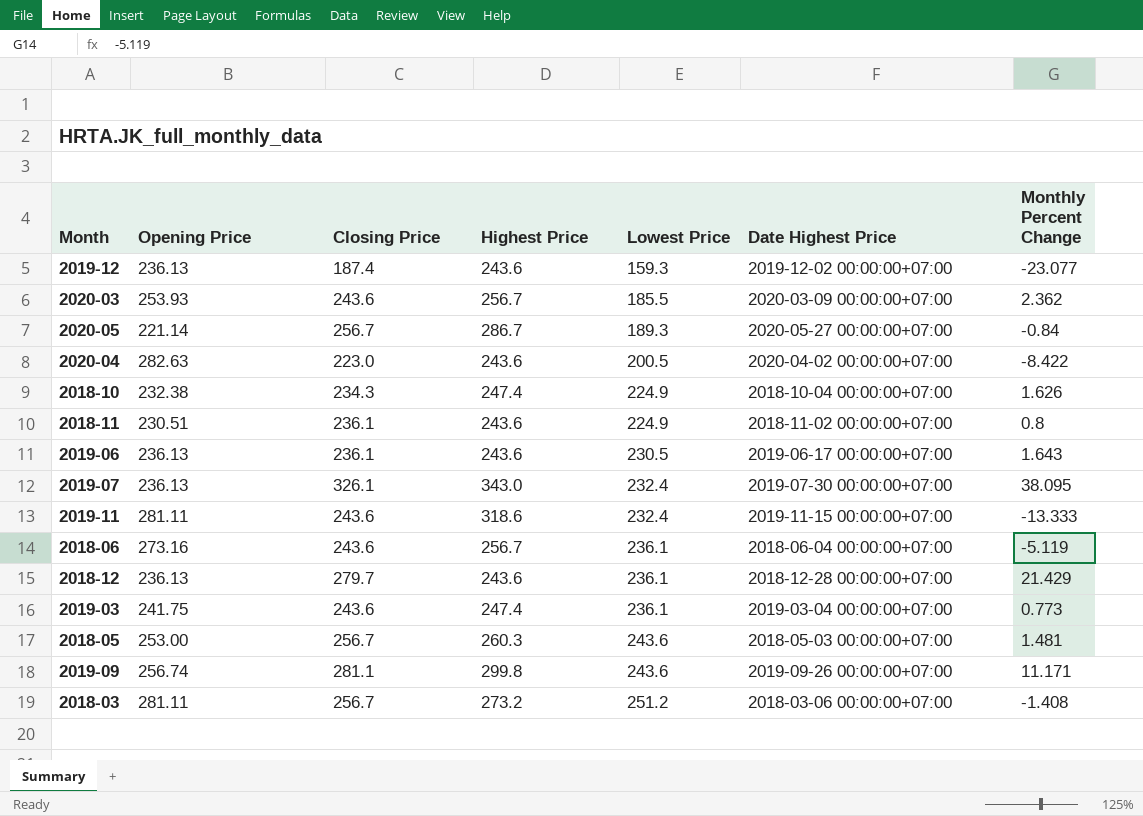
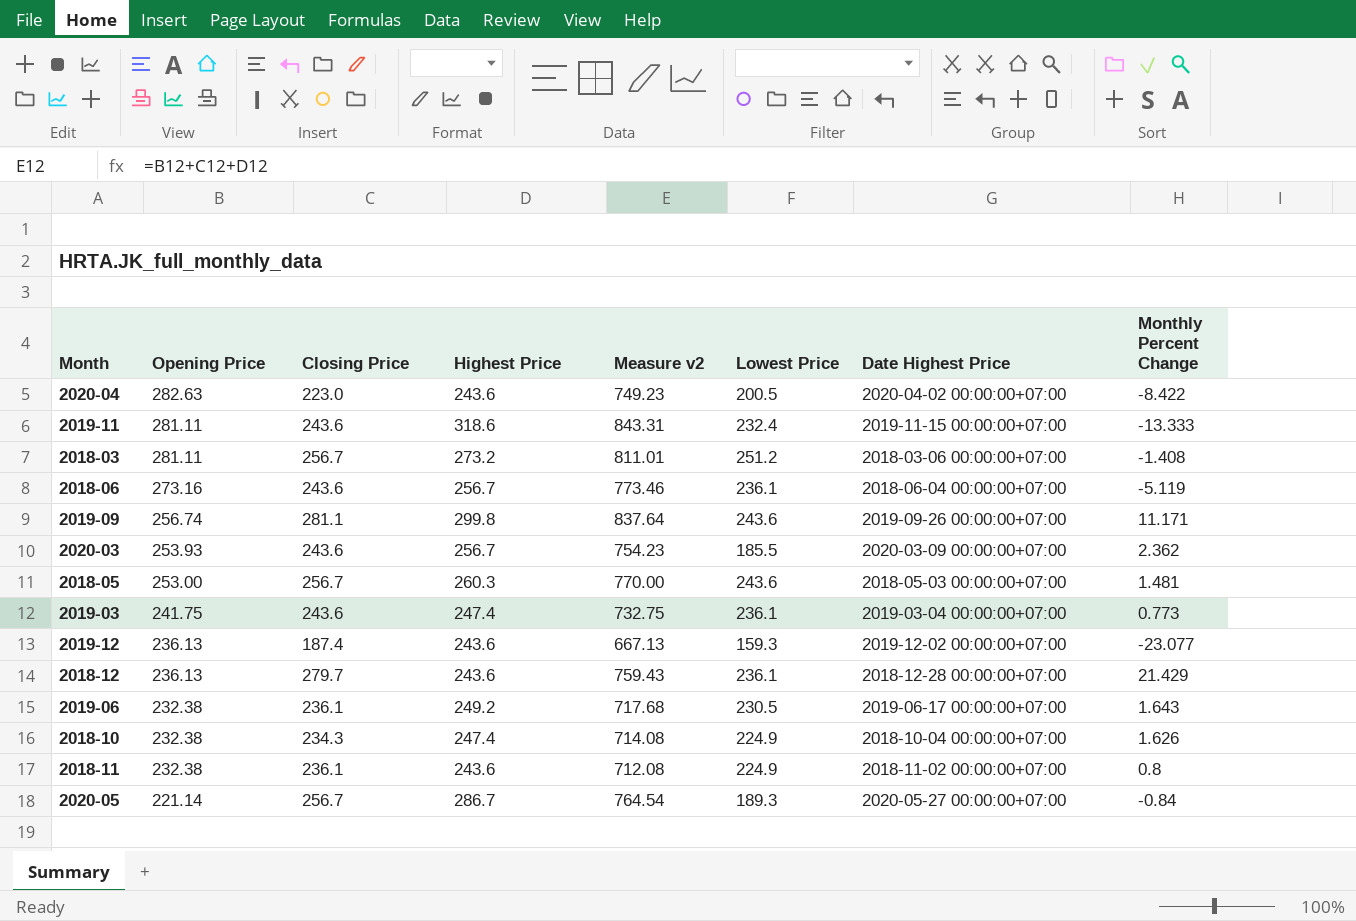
row order: Lowest Price ascending -> Opening Price descending
column Measure v2 | formula: none -> [Opening Price] + [Closing Price] + [Highest Price]
row 2019-07: 236.13 | 326.1 | 343.0 | 232.4 | 2019-07-30 00:00:00+07:00 | 38.095 -> none
2019-06 | Opening Price: 236.13 -> 232.38
2019-06 | Highest Price: 243.6 -> 249.2
2018-11 | Opening Price: 230.51 -> 232.38

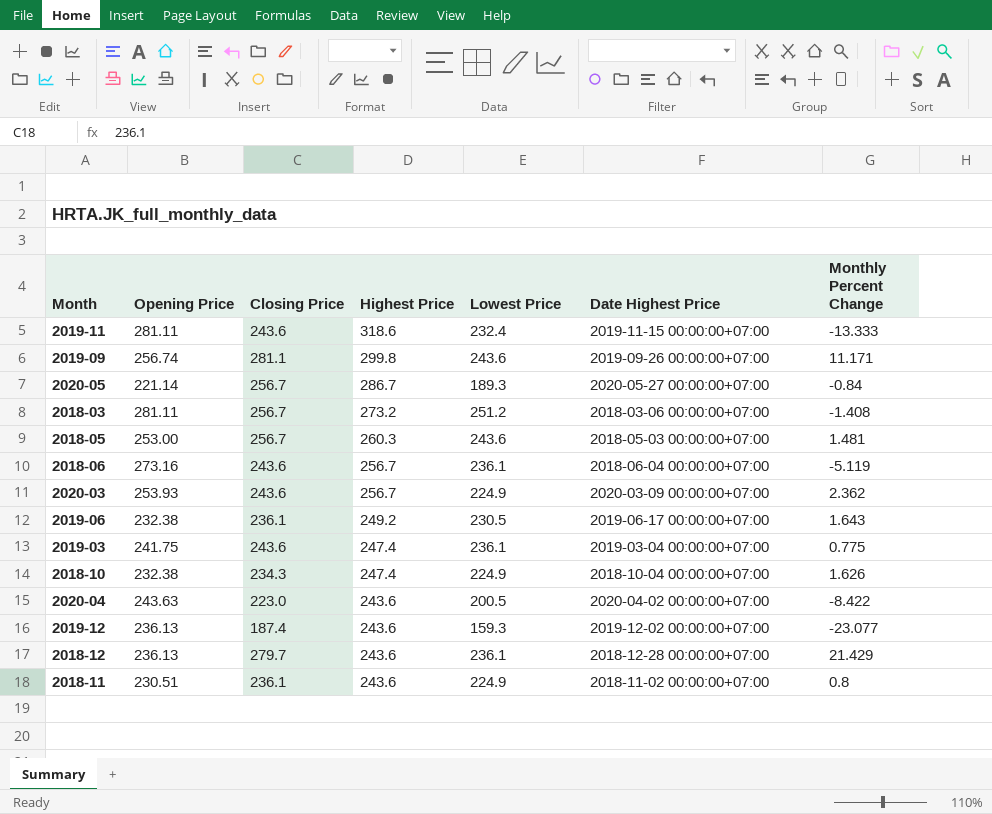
row order: Opening Price descending -> Highest Price descending
column Measure v2 | formula: [Opening Price] + [Closing Price] + [Highest Price] -> none
2020-03 | Lowest Price: 185.5 -> 224.9
2019-03 | Monthly Percent Change: 0.773 -> 0.775
2020-04 | Opening Price: 282.63 -> 243.63
2018-11 | Opening Price: 232.38 -> 230.51

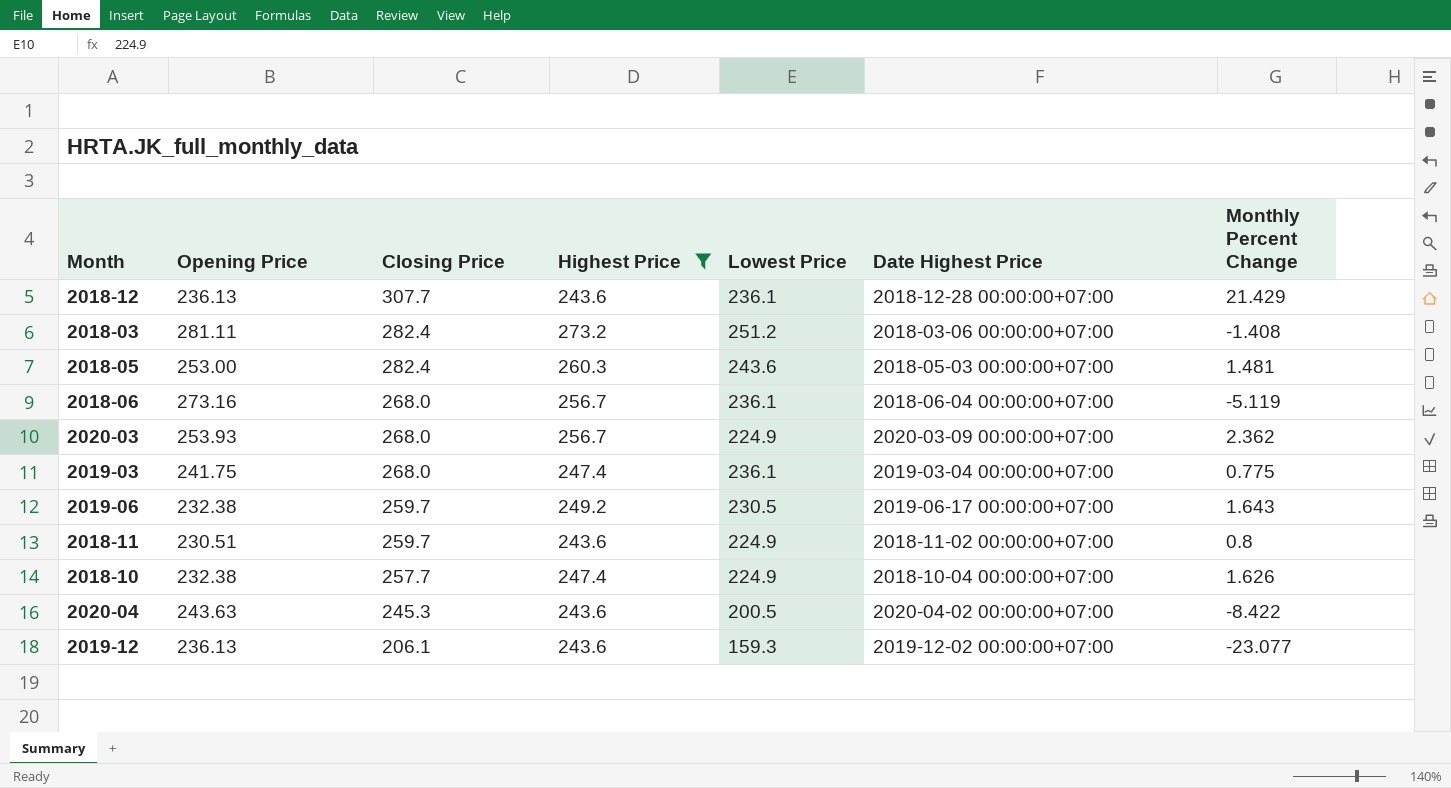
filter: none -> Highest Price <= 273.2
row order: Highest Price descending -> Closing Price descending
2018-12 | Closing Price: 279.7 -> 307.7
2018-03 | Closing Price: 256.7 -> 282.4
2018-05 | Closing Price: 256.7 -> 282.4
2018-06 | Closing Price: 243.6 -> 268.0
2020-03 | Closing Price: 243.6 -> 268.0
2019-03 | Closing Price: 243.6 -> 268.0
2019-06 | Closing Price: 236.1 -> 259.7
2018-11 | Closing Price: 236.1 -> 259.7
2018-10 | Closing Price: 234.3 -> 257.7
2020-04 | Closing Price: 223.0 -> 245.3
2019-12 | Closing Price: 187.4 -> 206.1

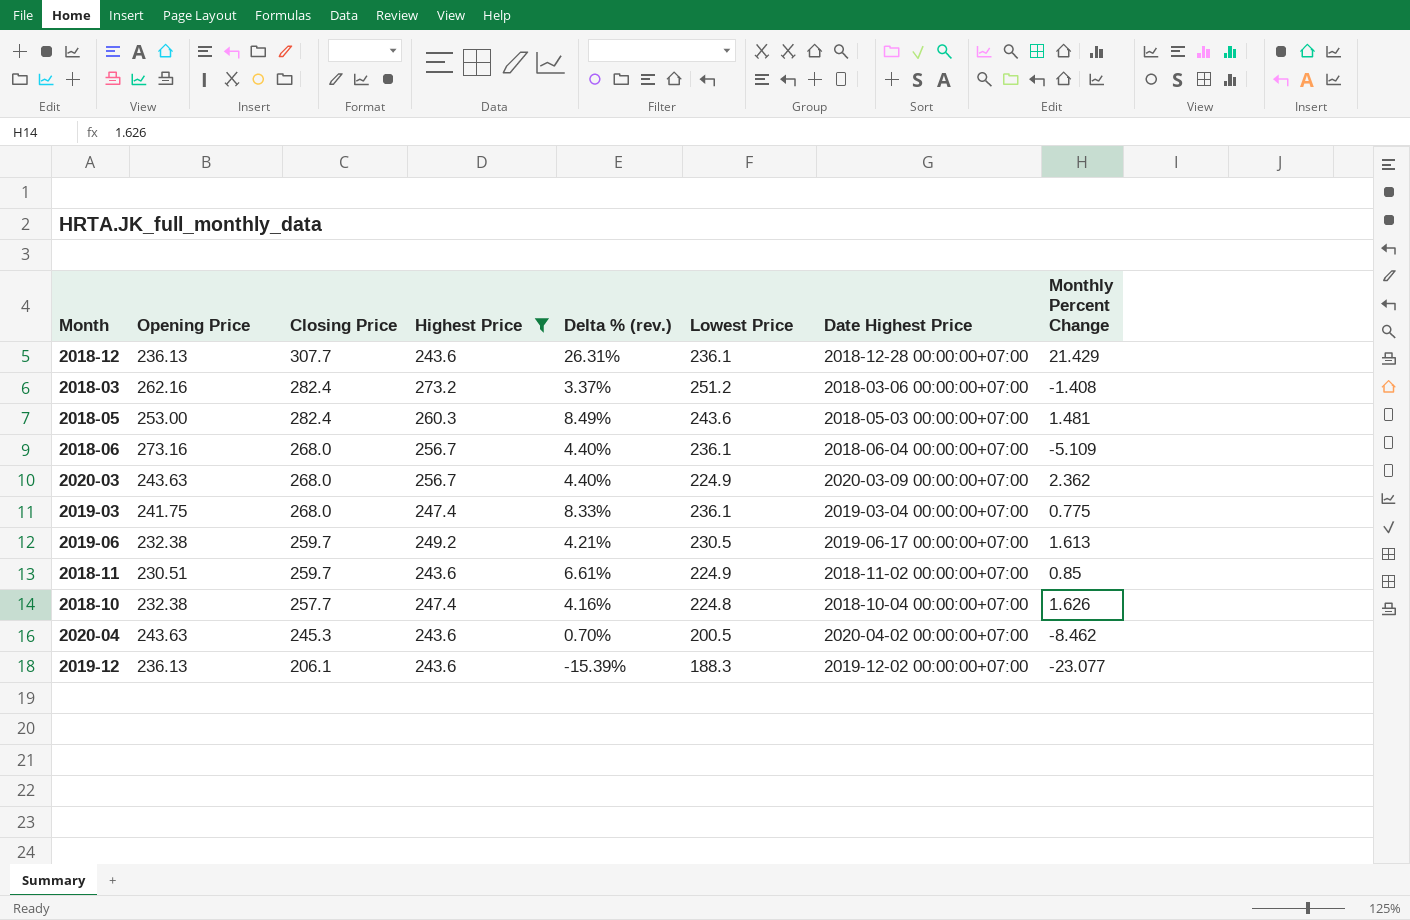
column Delta % (rev.) | formula: none -> ([Closing Price] - [Highest Price]) / [Highest Price]
2018-03 | Opening Price: 281.11 -> 262.16
2018-06 | Monthly Percent Change: -5.119 -> -5.109
2020-03 | Opening Price: 253.93 -> 243.63
2019-06 | Monthly Percent Change: 1.643 -> 1.613
2018-11 | Monthly Percent Change: 0.8 -> 0.85
2018-10 | Lowest Price: 224.9 -> 224.8
2020-04 | Monthly Percent Change: -8.422 -> -8.462
2019-12 | Lowest Price: 159.3 -> 188.3

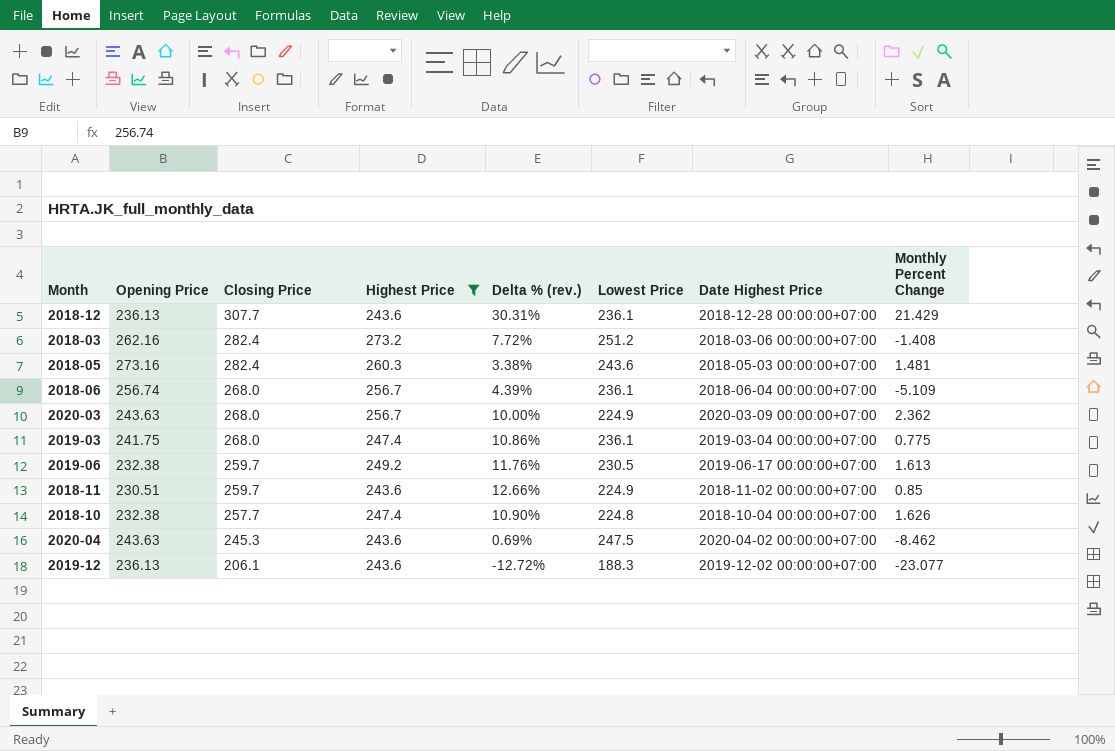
column Delta % (rev.) | formula: ([Closing Price] - [Highest Price]) / [Highest Price] -> ([Closing Price] - [Opening Price]) / [Opening Price]
2018-05 | Opening Price: 253.00 -> 273.16
2018-06 | Opening Price: 273.16 -> 256.74
2020-04 | Lowest Price: 200.5 -> 247.5

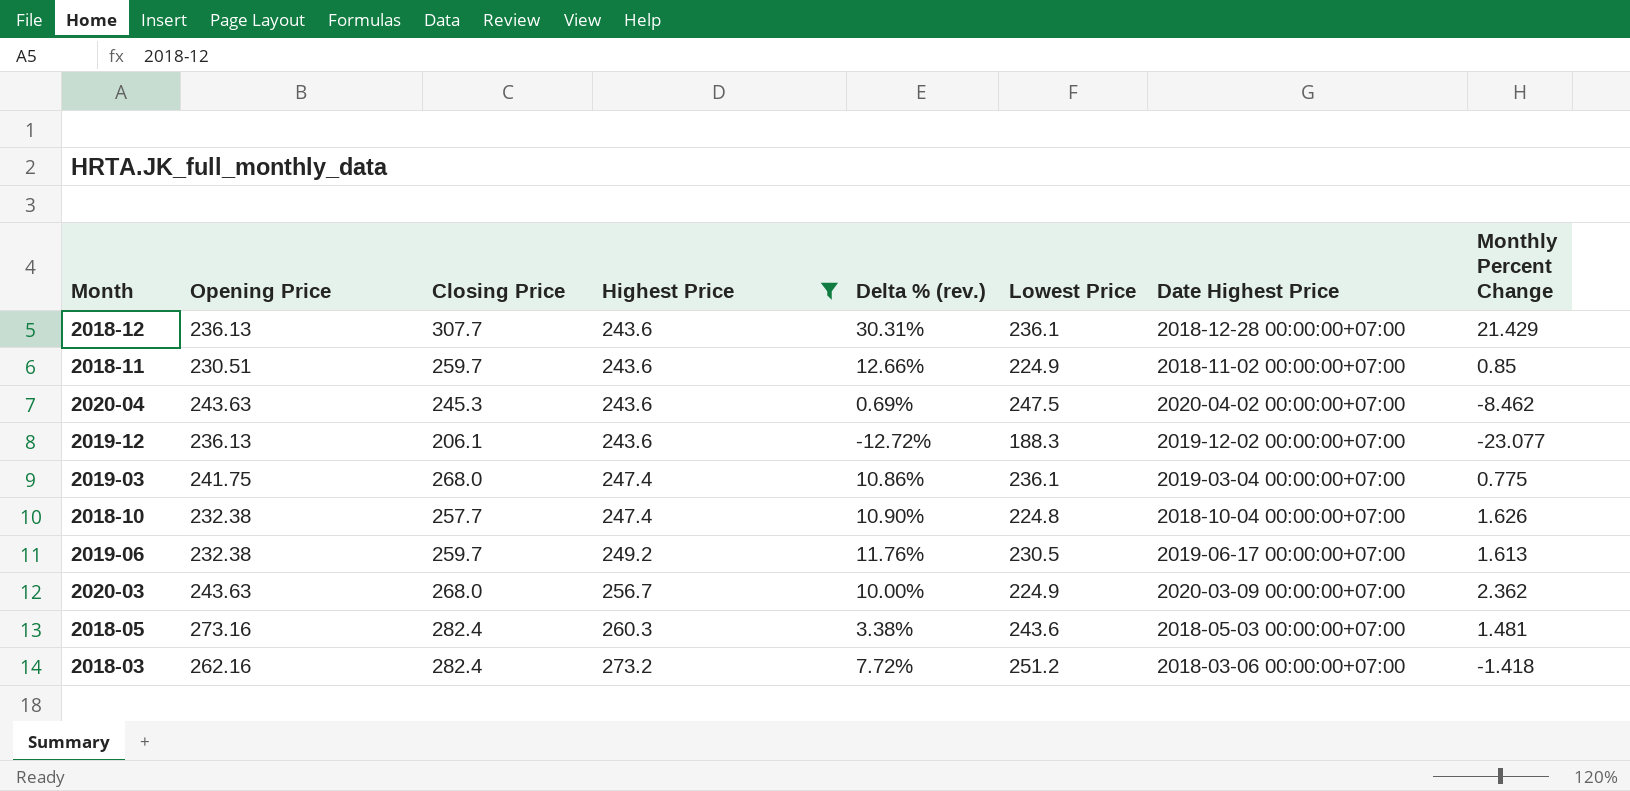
row order: Closing Price descending -> Highest Price ascending
row 2018-06: 256.74 | 268.0 | 256.7 | 4.39% | 236.1 | 2018-06-04 00:00:00+07:00 | -5.109 -> none
2018-03 | Monthly Percent Change: -1.408 -> -1.418

